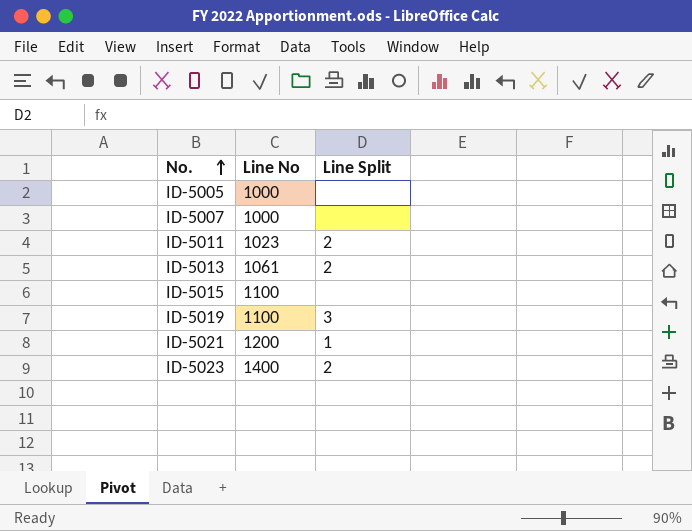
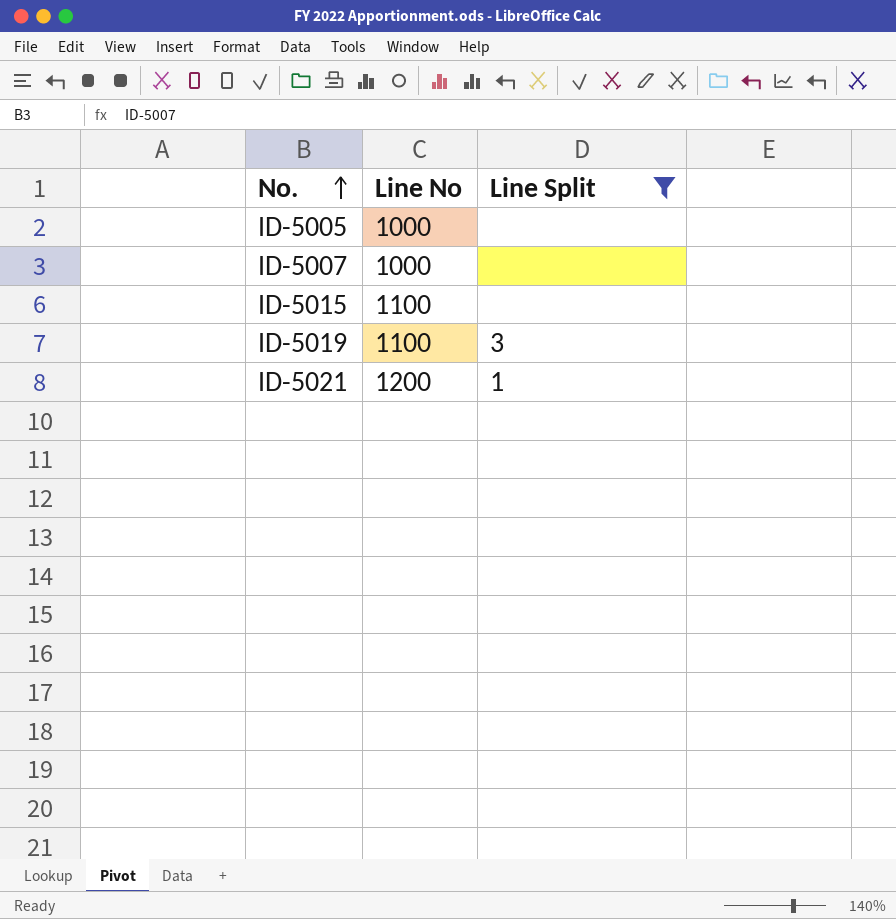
filter: none -> Line Split != 2

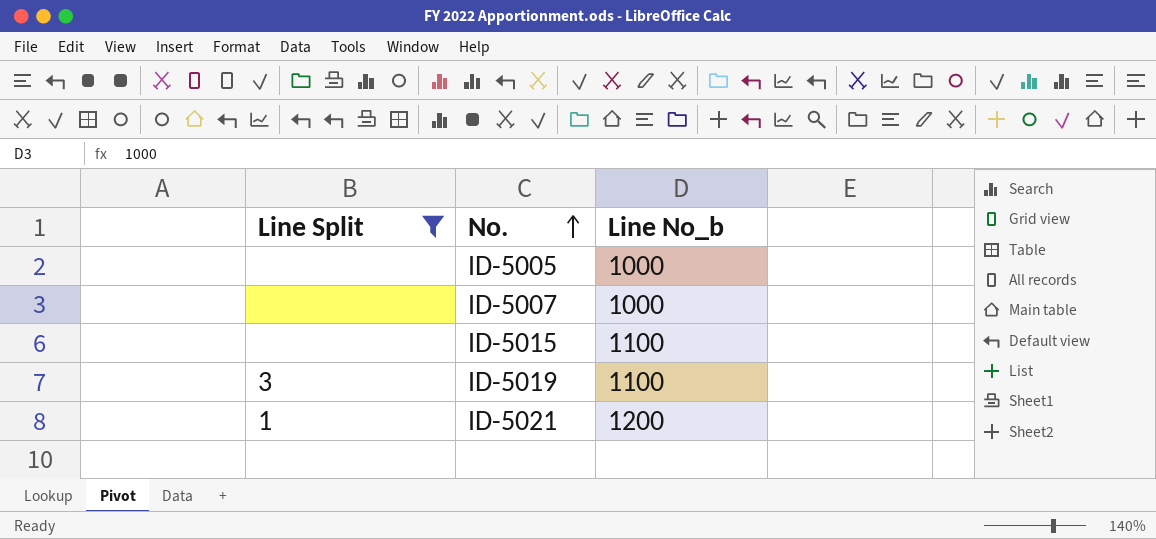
column Line Split | position: 3 -> 1
column name: Line No -> Line No_b

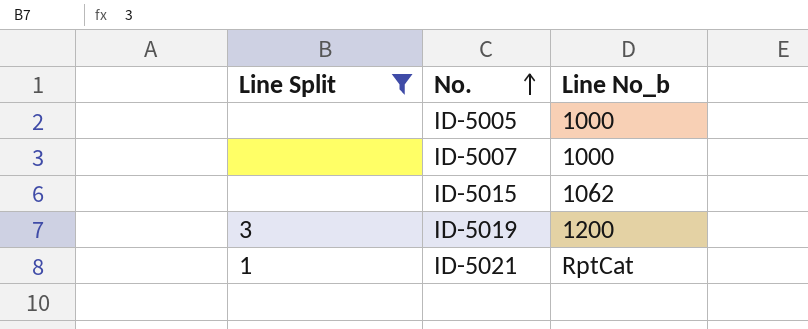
ID-5015 | Line No_b: 1100 -> 1062
ID-5019 | Line No_b: 1100 -> 1200
ID-5021 | Line No_b: 1200 -> RptCat

